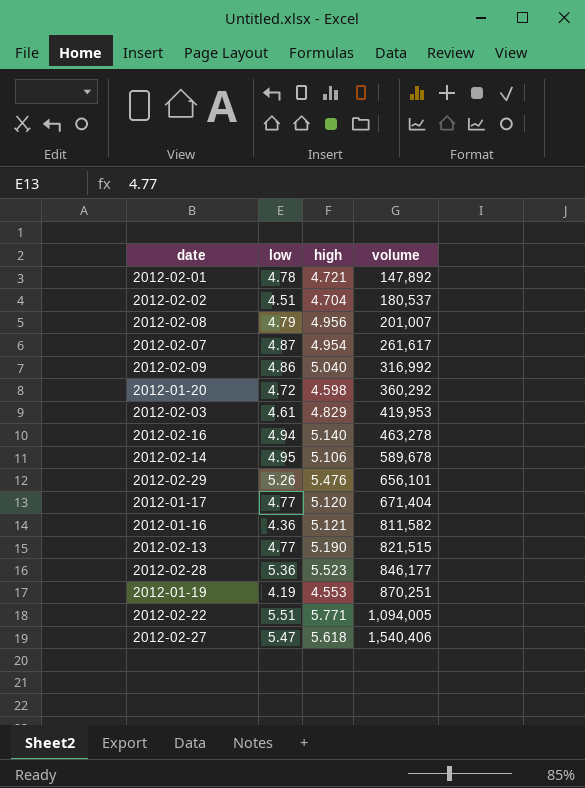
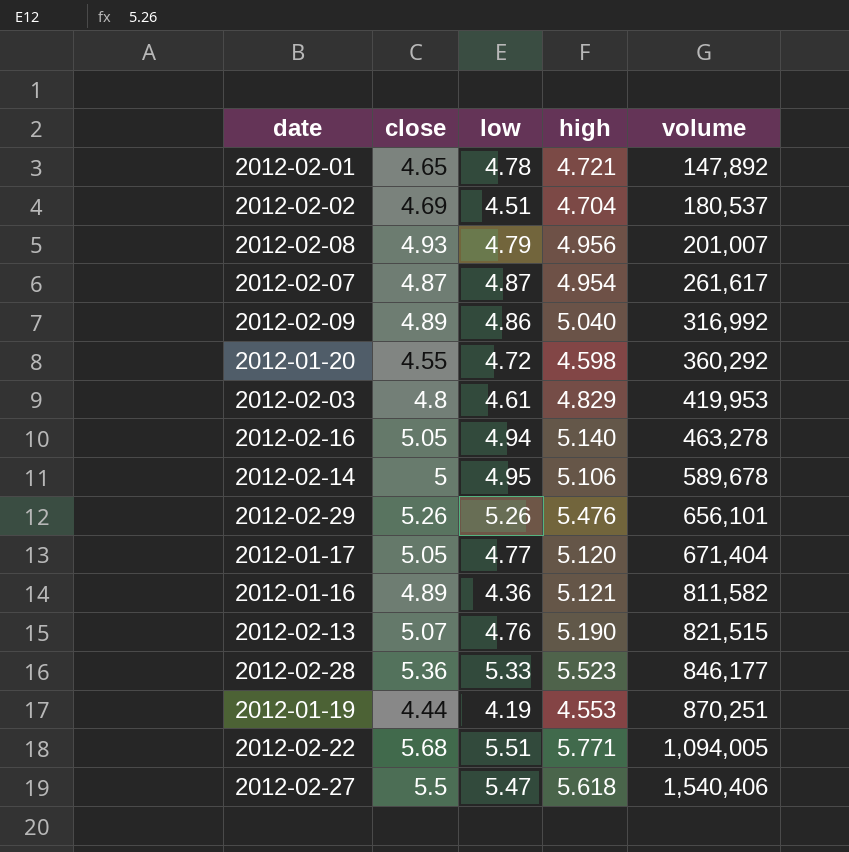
column close | position: none -> 2
2012-02-13 | low: 4.77 -> 4.76
2012-02-28 | low: 5.36 -> 5.33

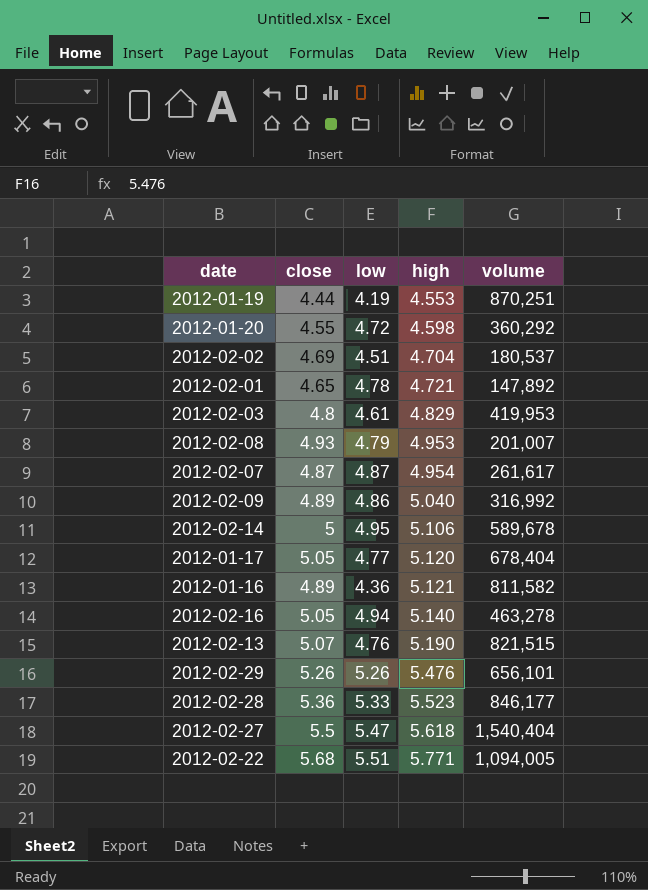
row order: volume ascending -> high ascending
2012-02-08 | high: 4.956 -> 4.953
2012-01-17 | volume: 671,404 -> 678,404
2012-02-27 | volume: 1,540,406 -> 1,540,404

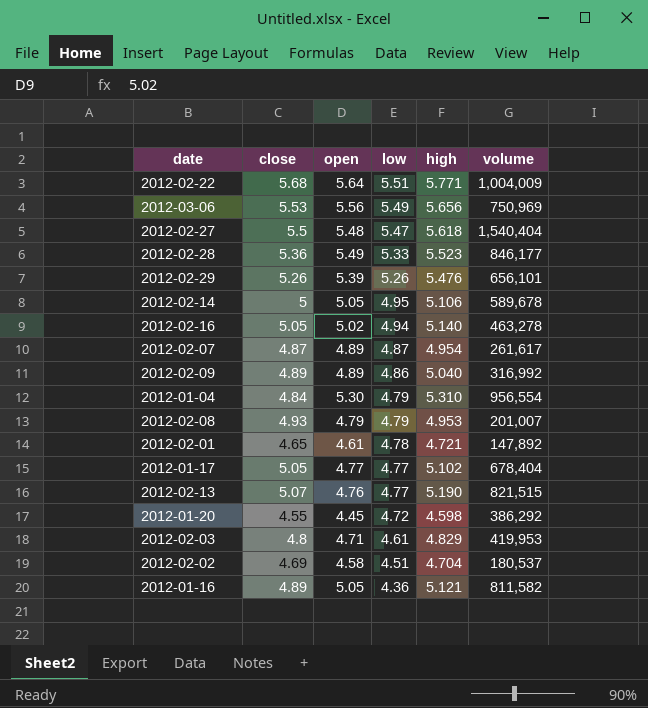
row order: high ascending -> low descending
column open | position: none -> 3
row 2012-01-19: 4.44 | 4.19 | 4.553 | 870,251 -> none
2012-02-22 | volume: 1,094,005 -> 1,004,009
row 2012-03-06: none -> 5.53 | 5.56 | 5.49 | 5.656 | 750,969
row 2012-01-04: none -> 4.84 | 5.30 | 4.79 | 5.310 | 956,554
2012-01-17 | high: 5.120 -> 5.102
2012-02-13 | low: 4.76 -> 4.77
2012-01-20 | volume: 360,292 -> 386,292

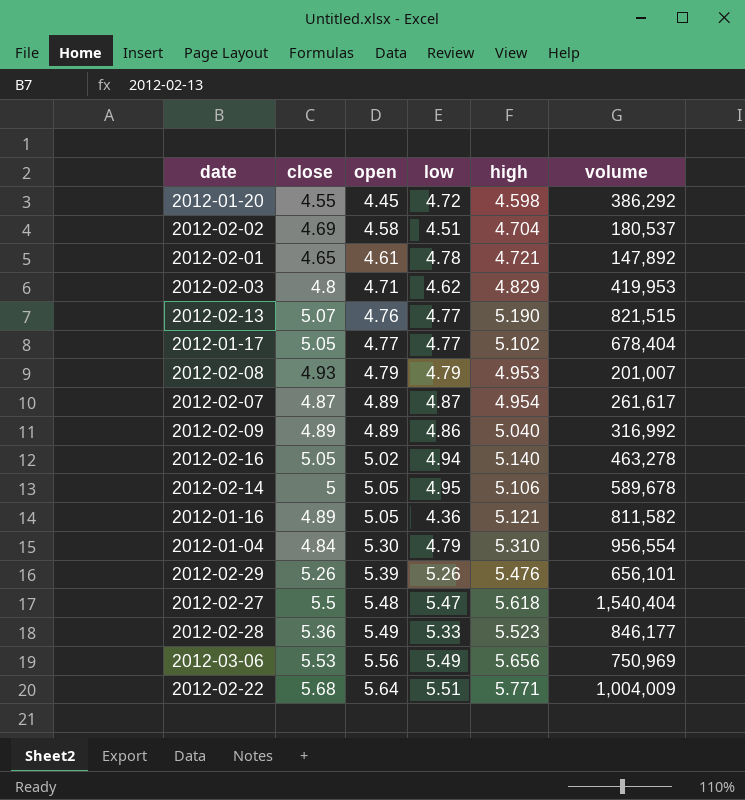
row order: low descending -> open ascending
2012-02-03 | low: 4.61 -> 4.62

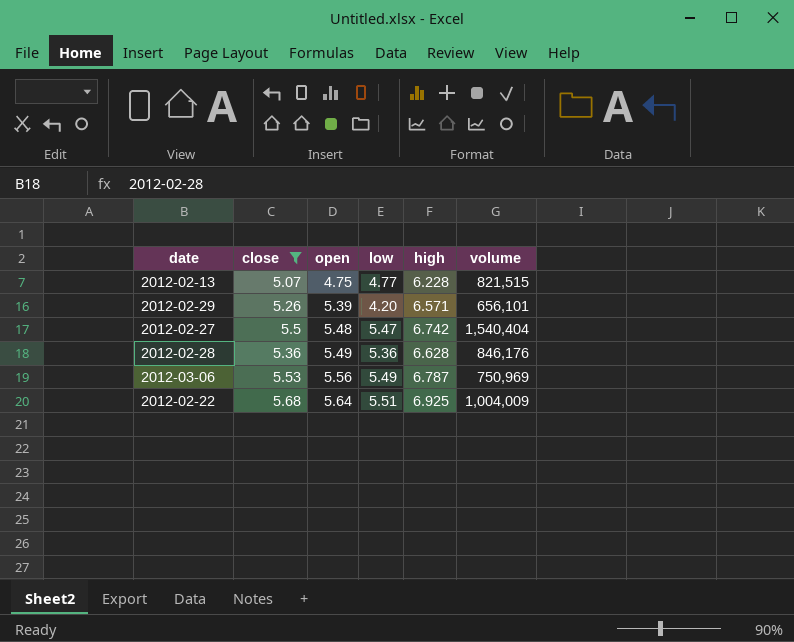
filter: none -> close >= 5.07
2012-02-13 | open: 4.76 -> 4.75
2012-02-13 | high: 5.190 -> 6.228
2012-02-29 | low: 5.26 -> 4.20
2012-02-29 | high: 5.476 -> 6.571
2012-02-27 | high: 5.618 -> 6.742
2012-02-28 | low: 5.33 -> 5.36
2012-02-28 | high: 5.523 -> 6.628
2012-02-28 | volume: 846,177 -> 846,176
2012-03-06 | high: 5.656 -> 6.787
2012-02-22 | high: 5.771 -> 6.925

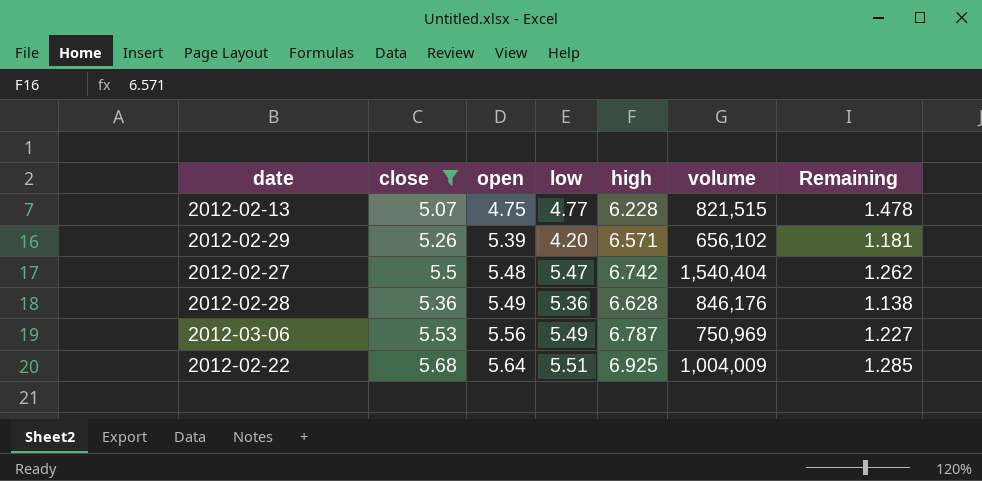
column Remaining | formula: none -> [high] - [open]
2012-02-29 | volume: 656,101 -> 656,102

